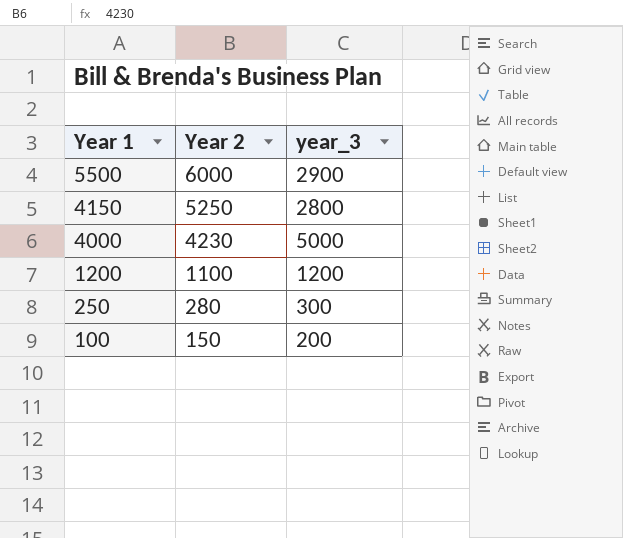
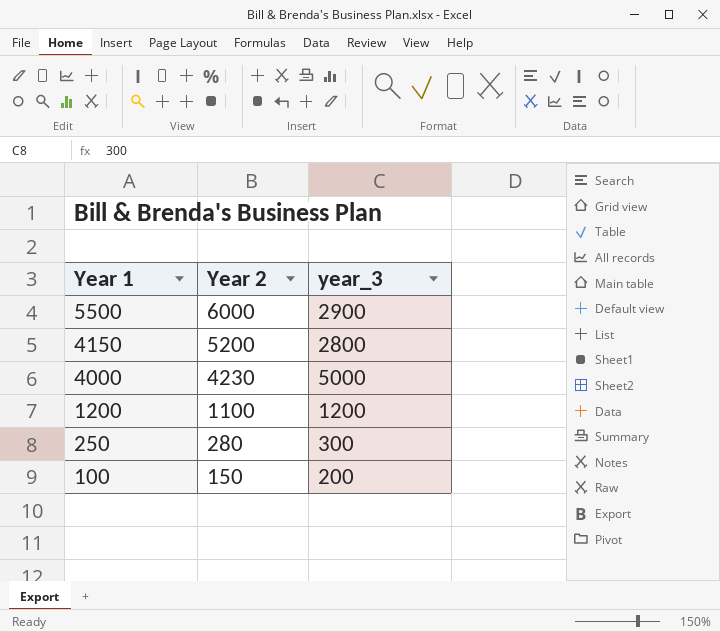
4150 | Year 2: 5250 -> 5200

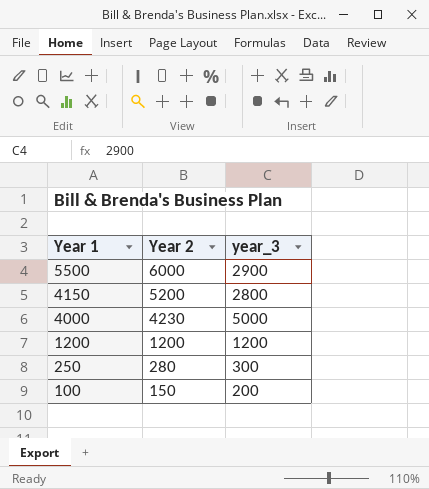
1200 | Year 2: 1100 -> 1200

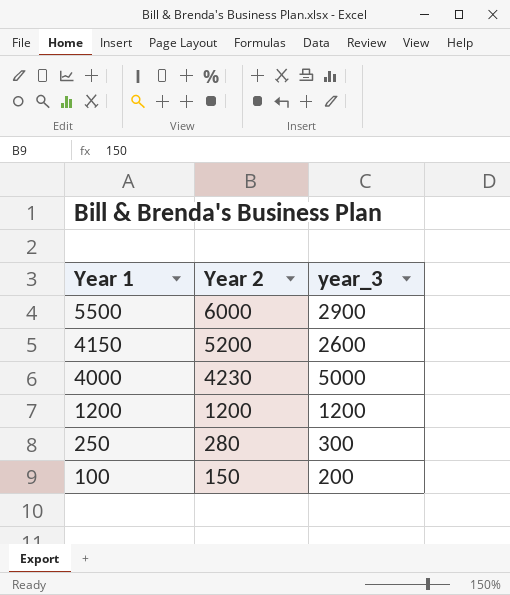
4150 | year_3: 2800 -> 2600

